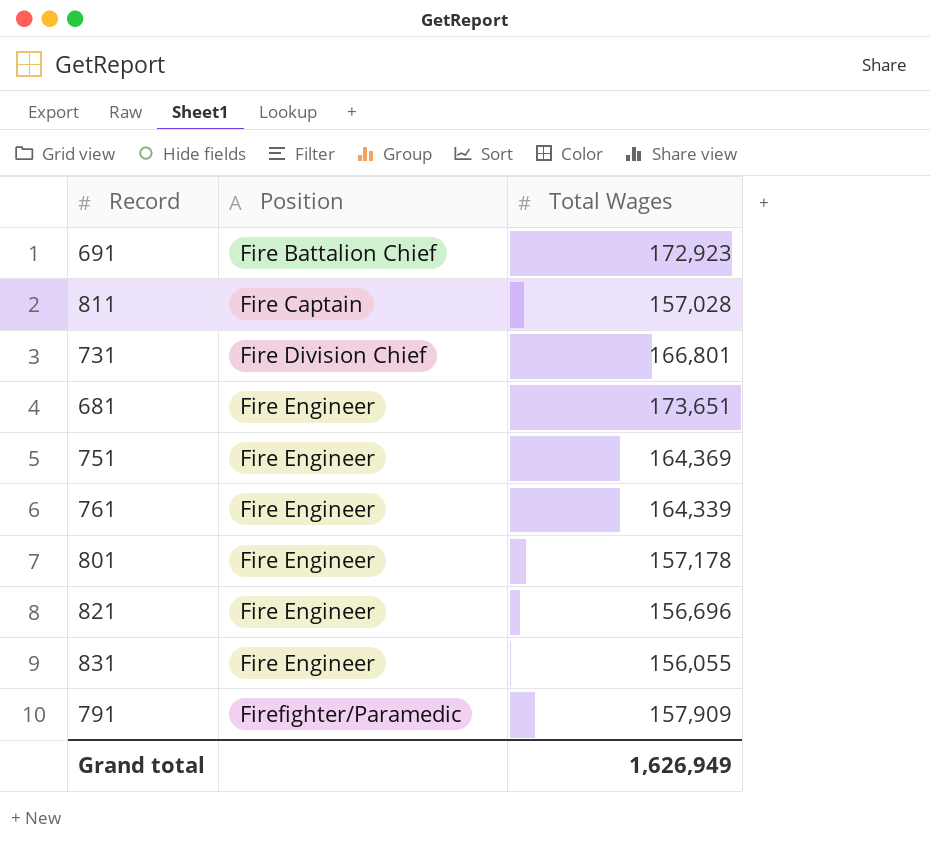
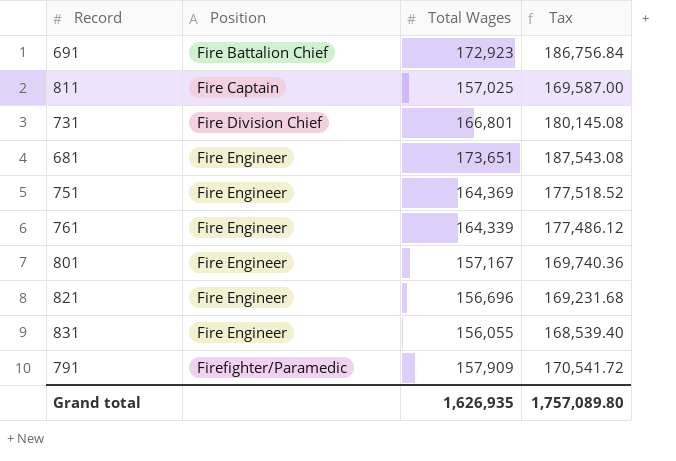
column Tax | formula: none -> [Total Wages] * 1.08
811 | Total Wages: 157,028 -> 157,025
801 | Total Wages: 157,178 -> 157,167
Grand total | Total Wages: 1,626,949 -> 1,626,935

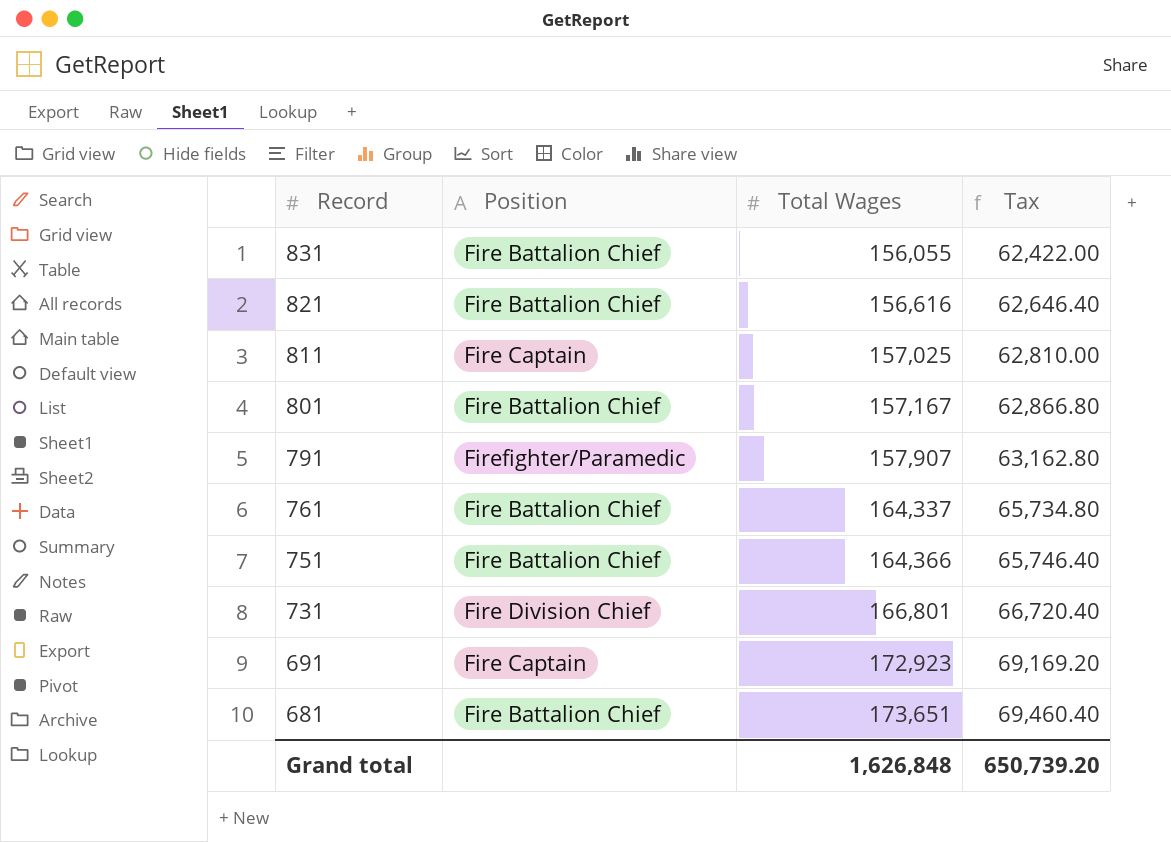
row order: Position ascending -> Record descending
column Tax | formula: [Total Wages] * 1.08 -> [Total Wages] * 0.4
831 | Position: Fire Engineer -> Fire Battalion Chief
821 | Position: Fire Engineer -> Fire Battalion Chief
821 | Total Wages: 156,696 -> 156,616
801 | Position: Fire Engineer -> Fire Battalion Chief
791 | Total Wages: 157,909 -> 157,907
761 | Position: Fire Engineer -> Fire Battalion Chief
761 | Total Wages: 164,339 -> 164,337
751 | Position: Fire Engineer -> Fire Battalion Chief
751 | Total Wages: 164,369 -> 164,366
691 | Position: Fire Battalion Chief -> Fire Captain
681 | Position: Fire Engineer -> Fire Battalion Chief
Grand total | Total Wages: 1,626,935 -> 1,626,848
Grand total | Tax: 1,757,089.80 -> 650,739.20

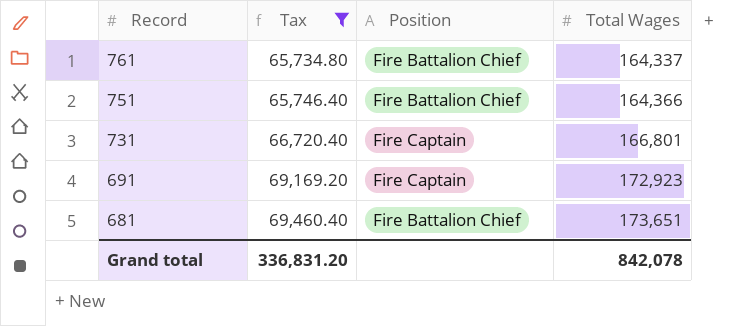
filter: none -> Tax >= 65,734.80
column Tax | position: 4 -> 2
731 | Position: Fire Division Chief -> Fire Captain
Grand total | Tax: 650,739.20 -> 336,831.20
Grand total | Total Wages: 1,626,848 -> 842,078

